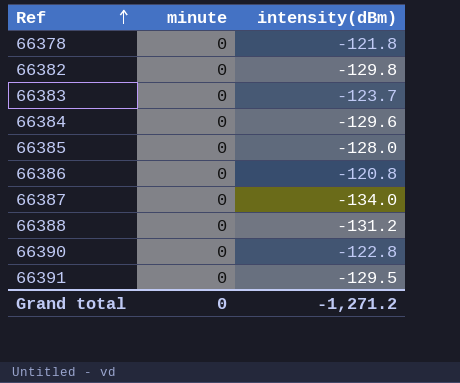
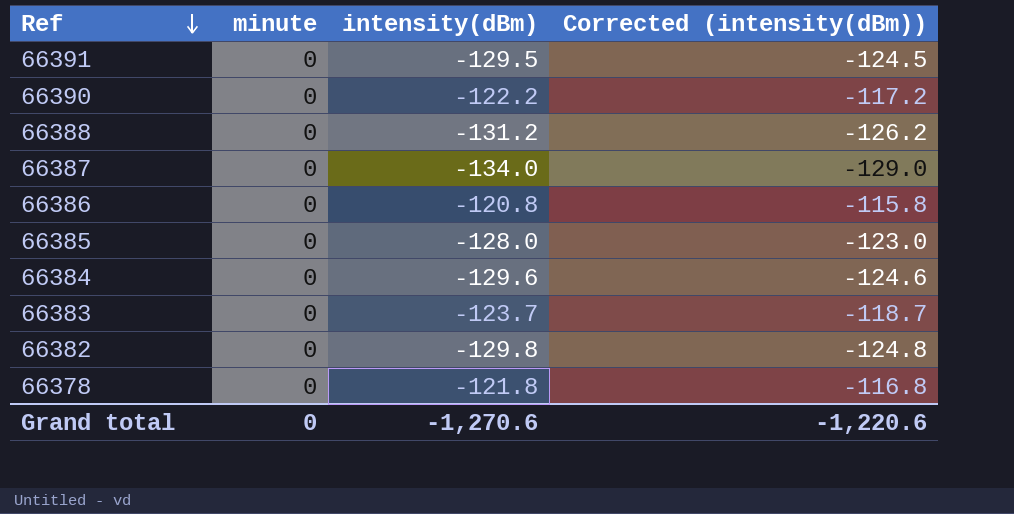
row order: Ref ascending -> Ref descending
column Corrected (intensity(dBm)) | formula: none -> [intensity(dBm)] + 5
66390 | intensity(dBm): -122.8 -> -122.2
Grand total | intensity(dBm): -1,271.2 -> -1,270.6

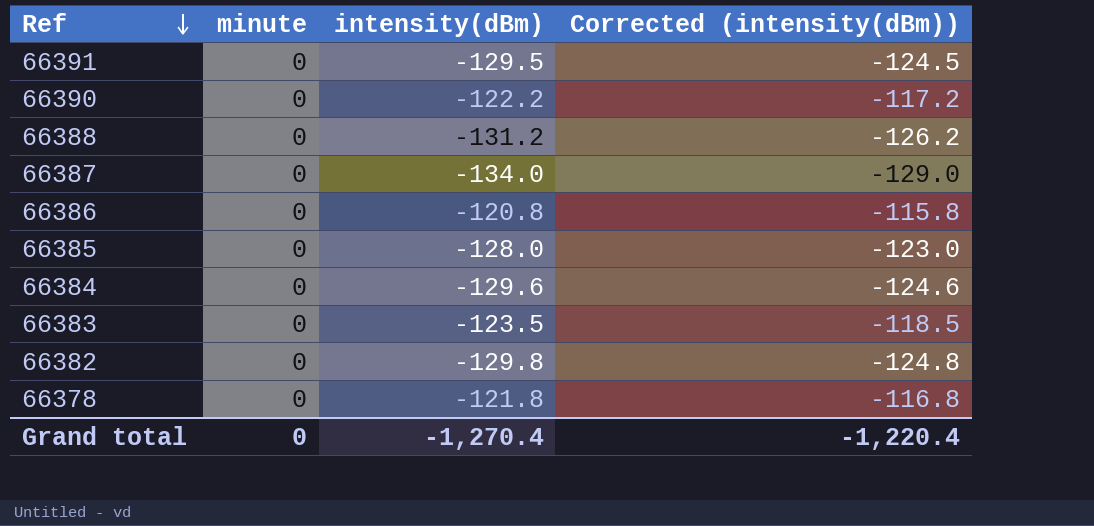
66383 | intensity(dBm): -123.7 -> -123.5
66383 | Corrected (intensity(dBm)): -118.7 -> -118.5
Grand total | intensity(dBm): -1,270.6 -> -1,270.4
Grand total | Corrected (intensity(dBm)): -1,220.6 -> -1,220.4

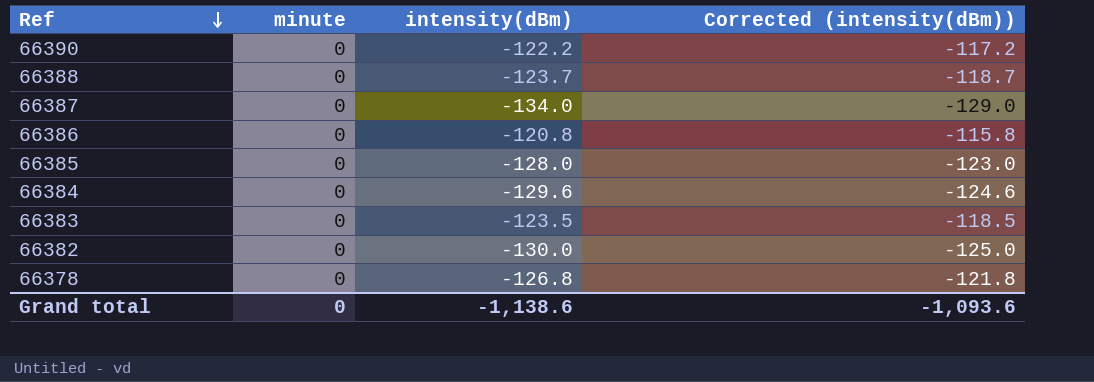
row 66391: 0 | -129.5 | -124.5 -> none
66388 | intensity(dBm): -131.2 -> -123.7
66388 | Corrected (intensity(dBm)): -126.2 -> -118.7
66382 | intensity(dBm): -129.8 -> -130.0
66382 | Corrected (intensity(dBm)): -124.8 -> -125.0
66378 | intensity(dBm): -121.8 -> -126.8
66378 | Corrected (intensity(dBm)): -116.8 -> -121.8
Grand total | intensity(dBm): -1,270.4 -> -1,138.6
Grand total | Corrected (intensity(dBm)): -1,220.4 -> -1,093.6

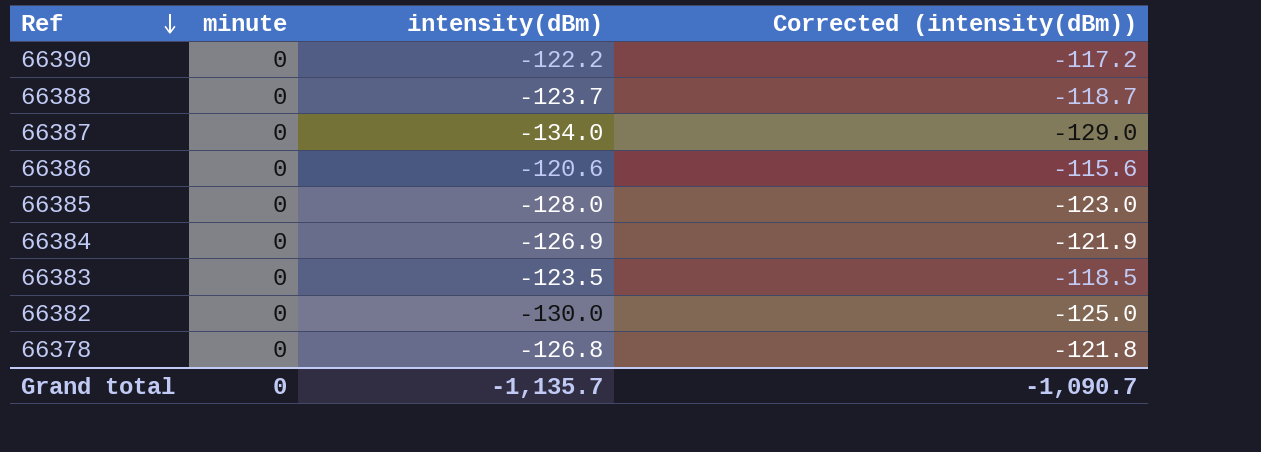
66386 | intensity(dBm): -120.8 -> -120.6
66386 | Corrected (intensity(dBm)): -115.8 -> -115.6
66384 | intensity(dBm): -129.6 -> -126.9
66384 | Corrected (intensity(dBm)): -124.6 -> -121.9
Grand total | intensity(dBm): -1,138.6 -> -1,135.7
Grand total | Corrected (intensity(dBm)): -1,093.6 -> -1,090.7

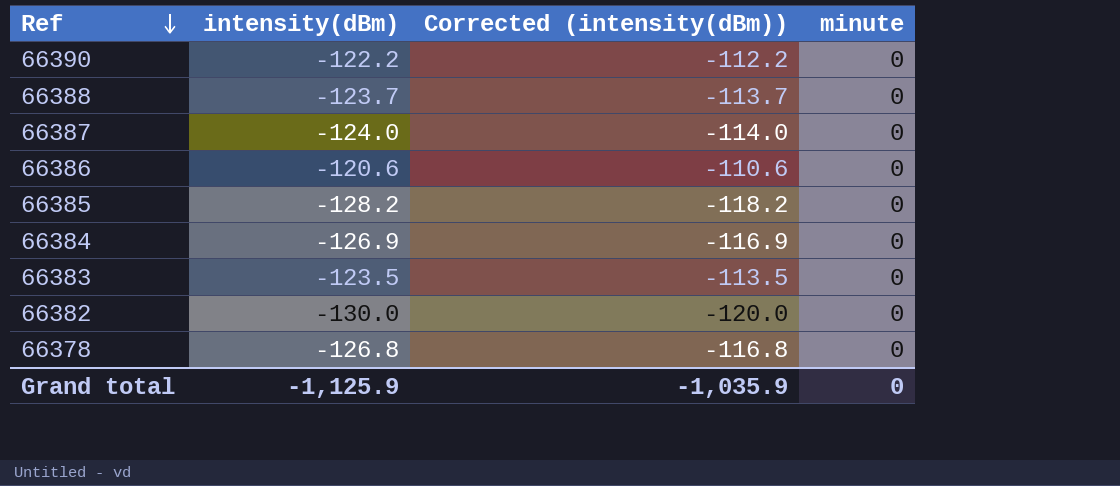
column Corrected (intensity(dBm)) | formula: [intensity(dBm)] + 5 -> [intensity(dBm)] + 10
column minute | position: 2 -> 4
66387 | intensity(dBm): -134.0 -> -124.0
66385 | intensity(dBm): -128.0 -> -128.2
Grand total | intensity(dBm): -1,135.7 -> -1,125.9
Grand total | Corrected (intensity(dBm)): -1,090.7 -> -1,035.9

